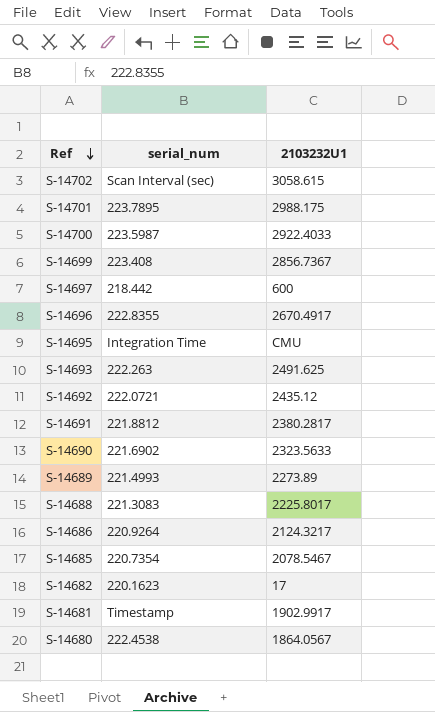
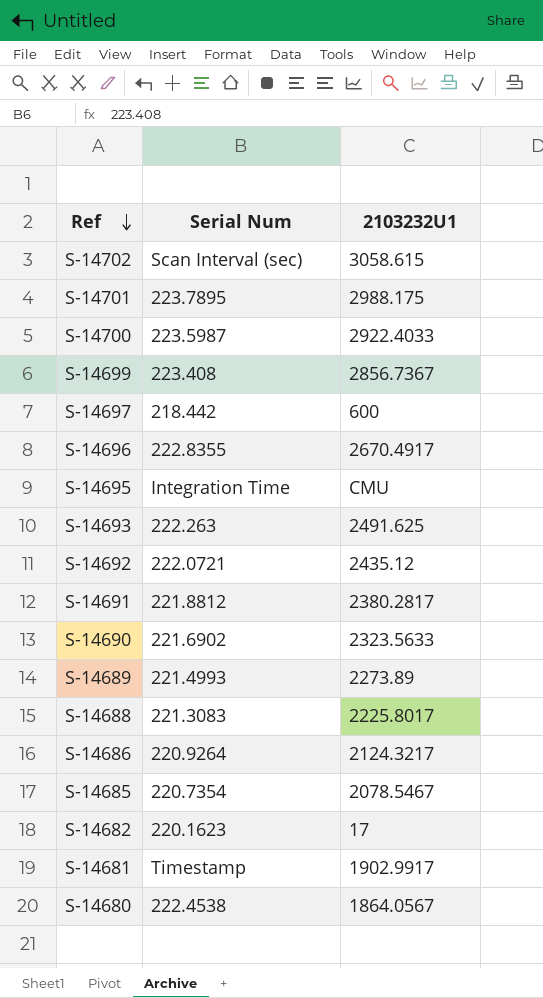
column name: serial_num -> Serial Num

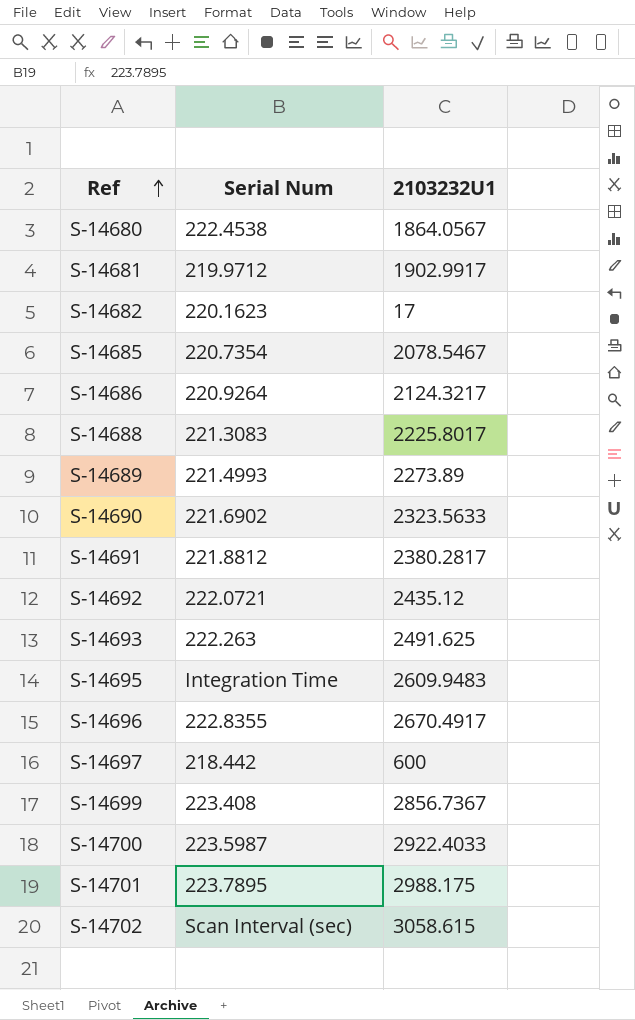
row order: Ref descending -> Ref ascending
S-14681 | Serial Num: Timestamp -> 219.9712
S-14695 | 2103232U1: CMU -> 2609.9483

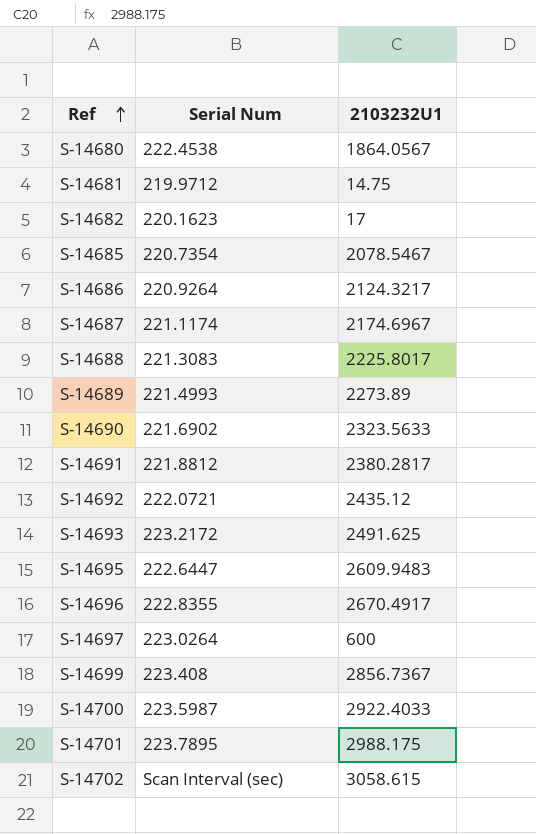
S-14681 | 2103232U1: 1902.9917 -> 14.75
row S-14687: none -> 221.1174 | 2174.6967
S-14693 | Serial Num: 222.263 -> 223.2172
S-14695 | Serial Num: Integration Time -> 222.6447
S-14697 | Serial Num: 218.442 -> 223.0264

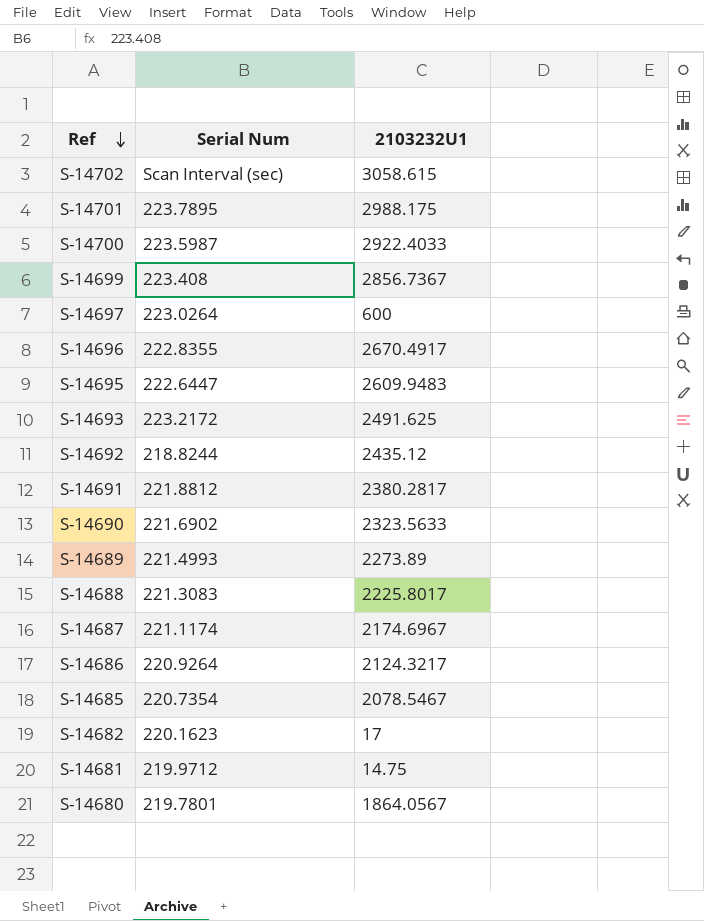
row order: Ref ascending -> Ref descending
S-14692 | Serial Num: 222.0721 -> 218.8244
S-14680 | Serial Num: 222.4538 -> 219.7801

